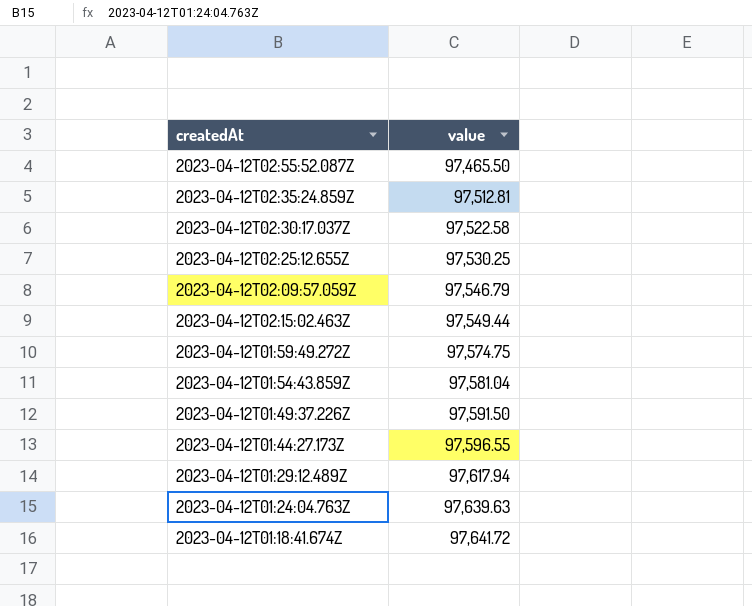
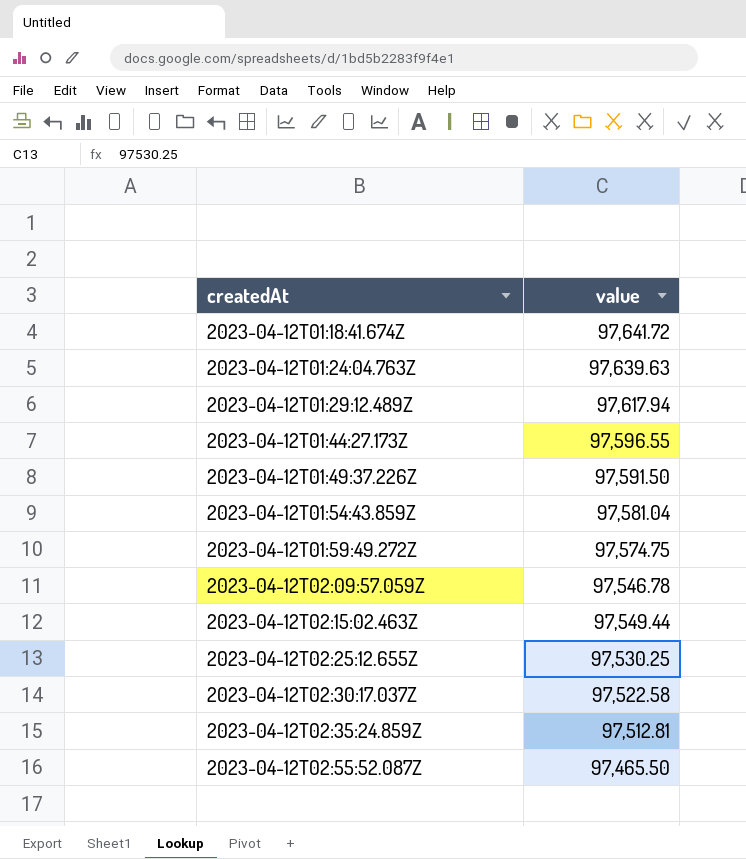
row order: value ascending -> createdAt ascending
2023-04-12T02:09:57.059Z | value: 97,546.79 -> 97,546.78

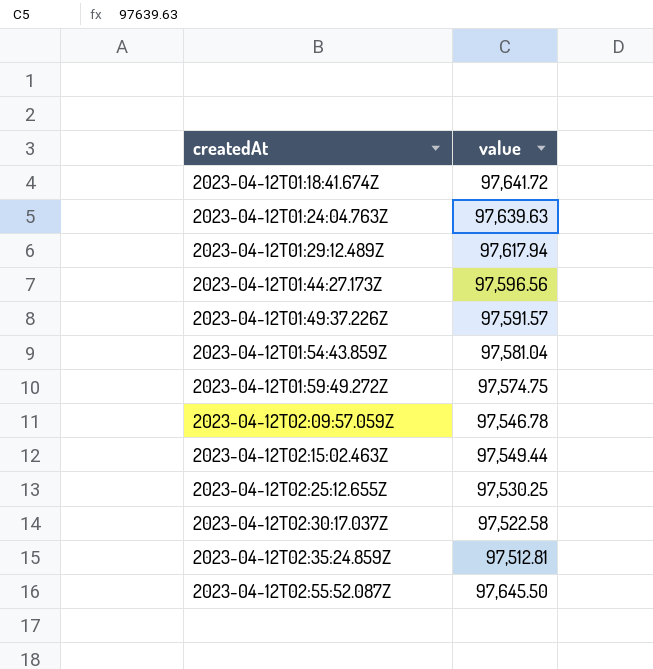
2023-04-12T01:44:27.173Z | value: 97,596.55 -> 97,596.56
2023-04-12T01:49:37.226Z | value: 97,591.50 -> 97,591.57
2023-04-12T02:55:52.087Z | value: 97,465.50 -> 97,645.50

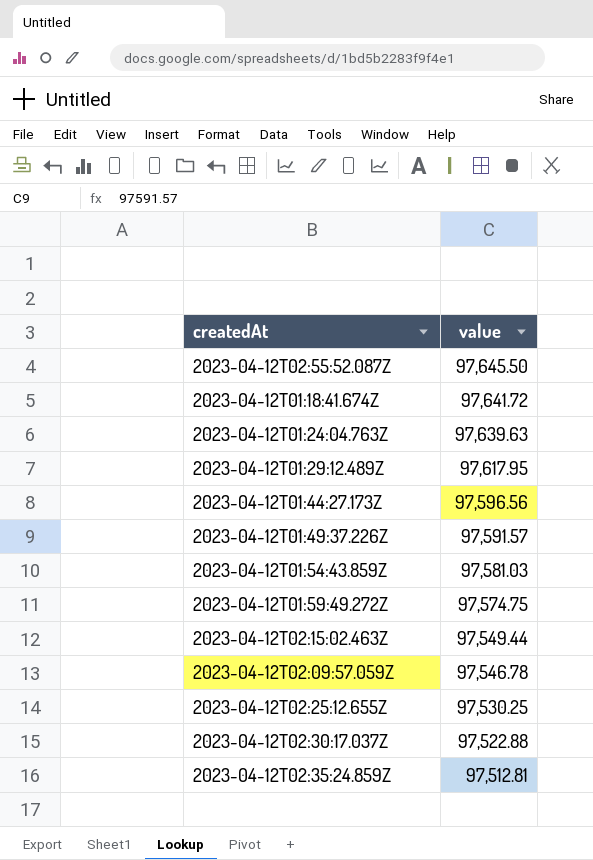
row order: createdAt ascending -> value descending
2023-04-12T01:29:12.489Z | value: 97,617.94 -> 97,617.95
2023-04-12T01:54:43.859Z | value: 97,581.04 -> 97,581.03
2023-04-12T02:30:17.037Z | value: 97,522.58 -> 97,522.88

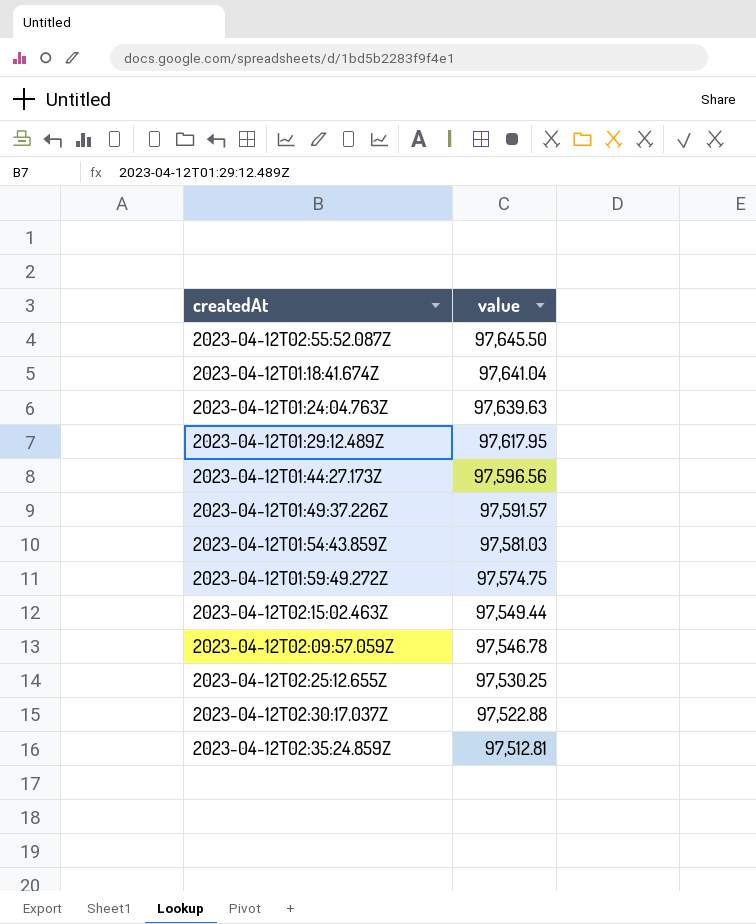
2023-04-12T01:18:41.674Z | value: 97,641.72 -> 97,641.04

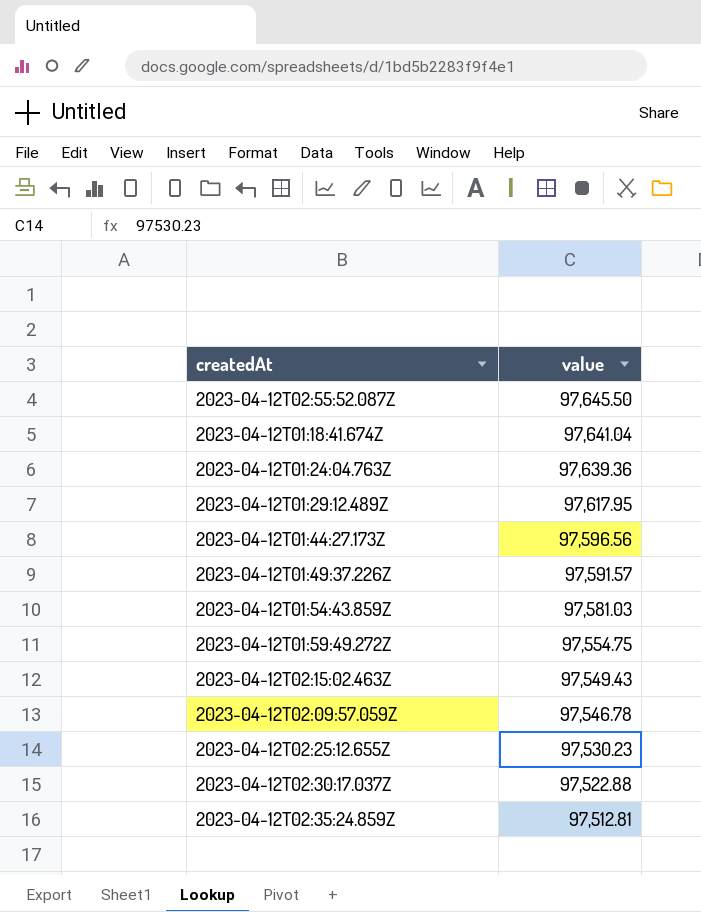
2023-04-12T01:24:04.763Z | value: 97,639.63 -> 97,639.36
2023-04-12T01:59:49.272Z | value: 97,574.75 -> 97,554.75
2023-04-12T02:15:02.463Z | value: 97,549.44 -> 97,549.43
2023-04-12T02:25:12.655Z | value: 97,530.25 -> 97,530.23

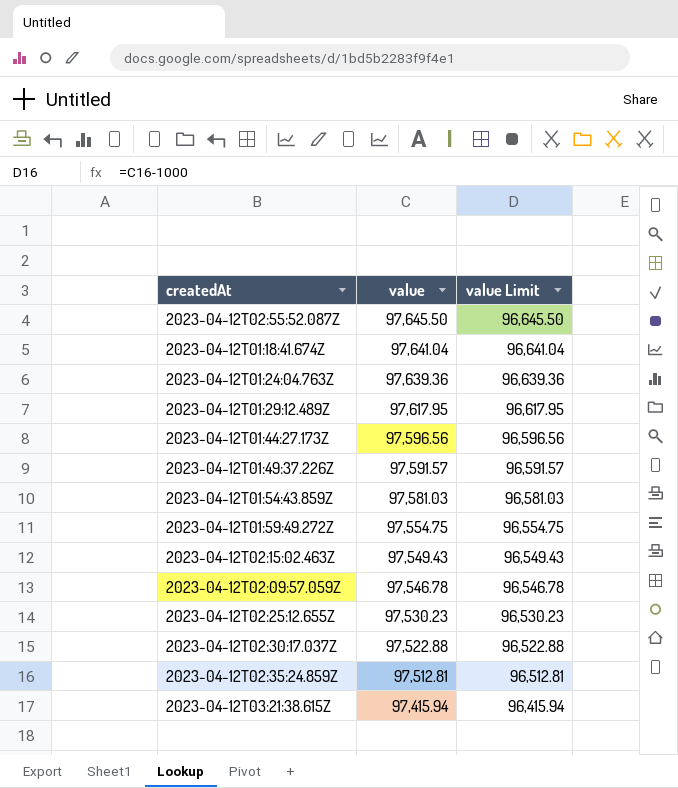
column value Limit | formula: none -> [value] - 1000
row 2023-04-12T03:21:38.615Z: none -> 97,415.94 | 96,415.94

